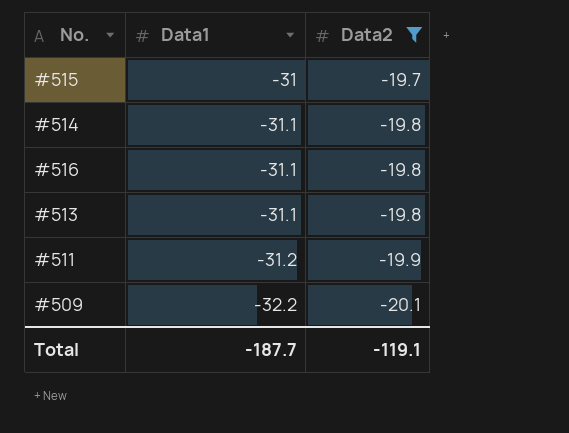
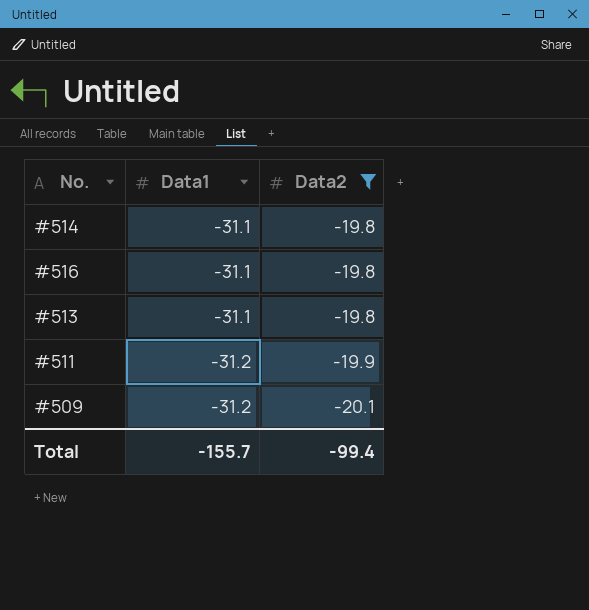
row #515: -31 | -19.7 -> none
#509 | Data1: -32.2 -> -31.2
Total | Data1: -187.7 -> -155.7
Total | Data2: -119.1 -> -99.4

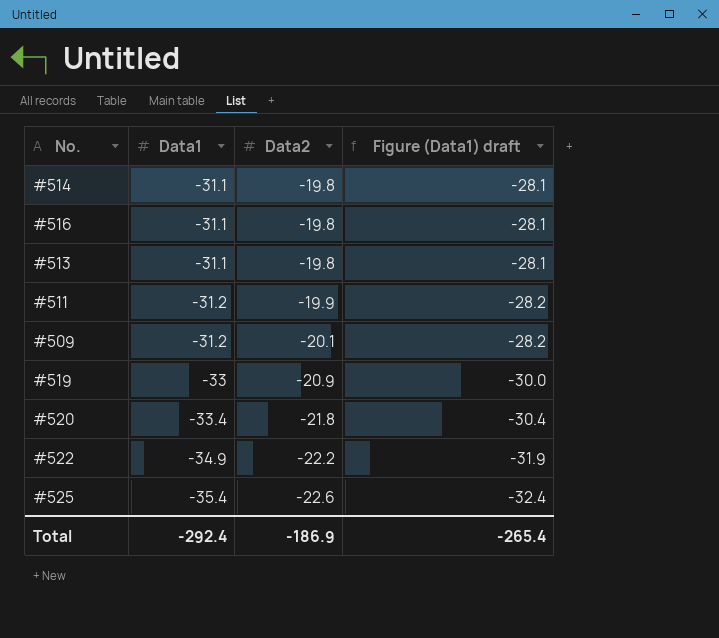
filter: Data2 >= -20.1 -> none
column Figure (Data1) draft | formula: none -> [Data1] + 3
Total | Data1: -155.7 -> -292.4
Total | Data2: -99.4 -> -186.9

